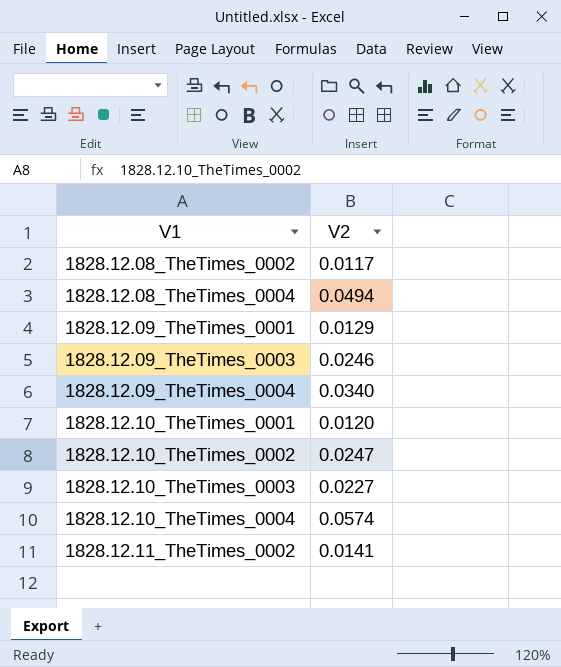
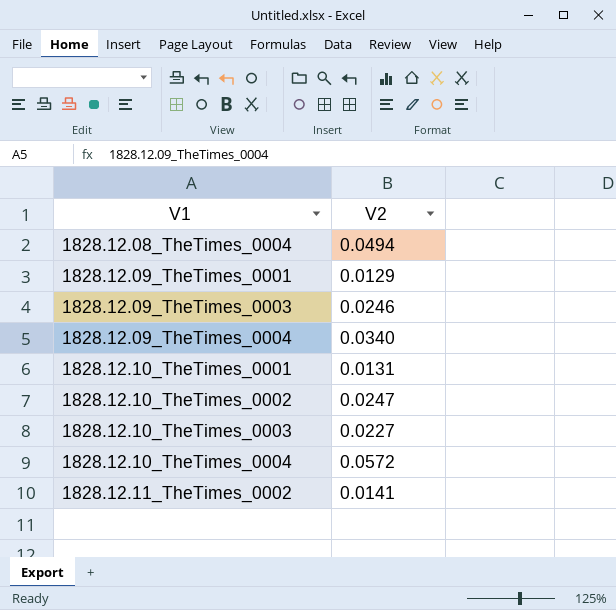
row 1828.12.08_TheTimes_0002: 0.0117 -> none
1828.12.10_TheTimes_0001 | V2: 0.0120 -> 0.0131
1828.12.10_TheTimes_0004 | V2: 0.0574 -> 0.0572

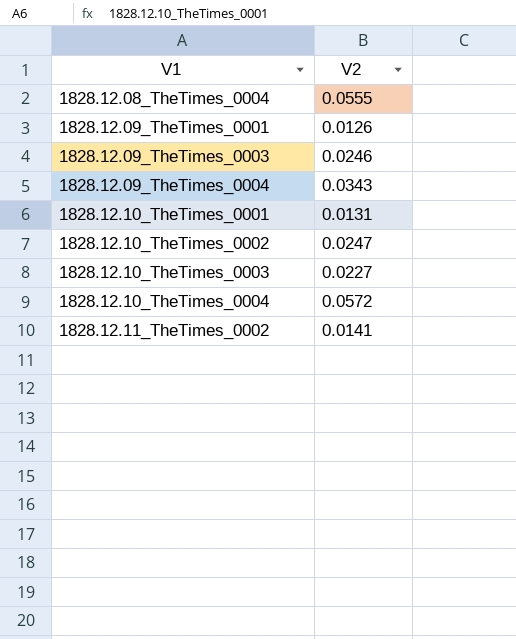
1828.12.08_TheTimes_0004 | V2: 0.0494 -> 0.0555
1828.12.09_TheTimes_0001 | V2: 0.0129 -> 0.0126
1828.12.09_TheTimes_0004 | V2: 0.0340 -> 0.0343

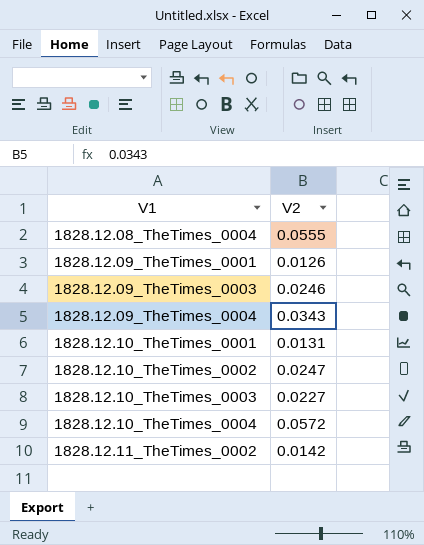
1828.12.11_TheTimes_0002 | V2: 0.0141 -> 0.0142

